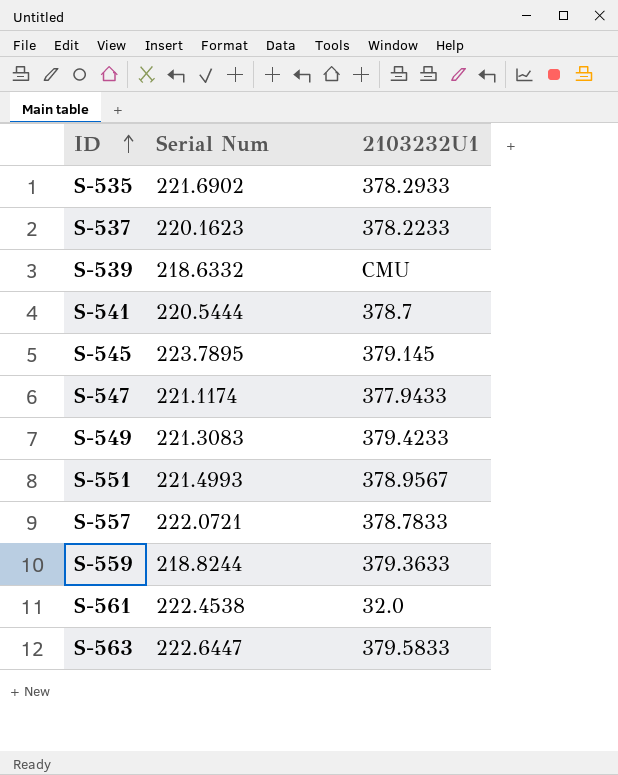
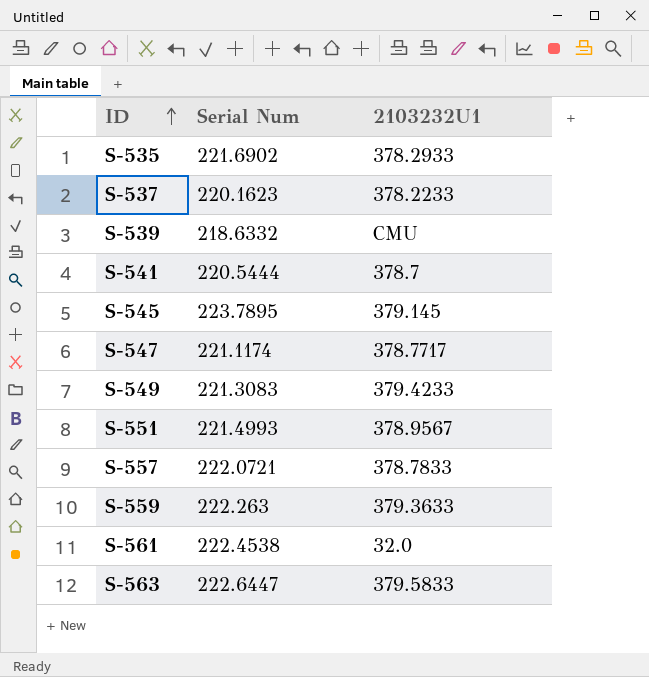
S-547 | 2103232U1: 377.9433 -> 378.7717
S-559 | Serial Num: 218.8244 -> 222.263

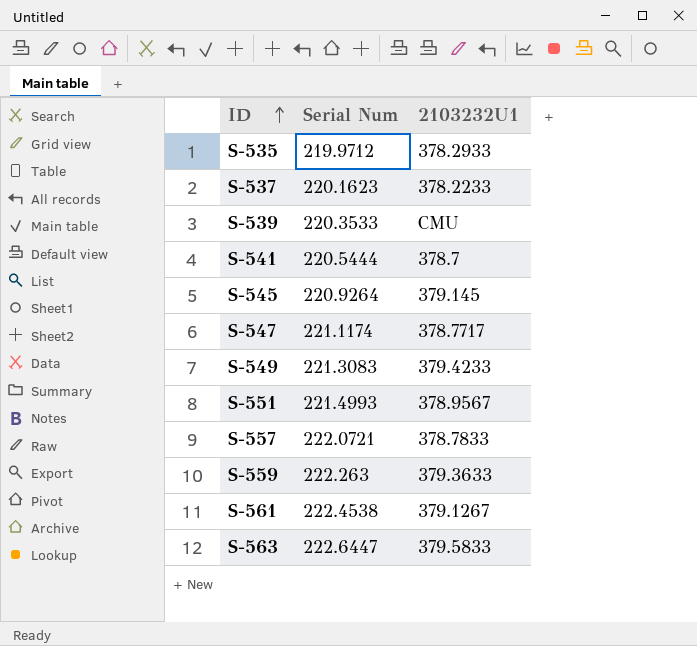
S-535 | Serial Num: 221.6902 -> 219.9712
S-539 | Serial Num: 218.6332 -> 220.3533
S-545 | Serial Num: 223.7895 -> 220.9264
S-561 | 2103232U1: 32.0 -> 379.1267

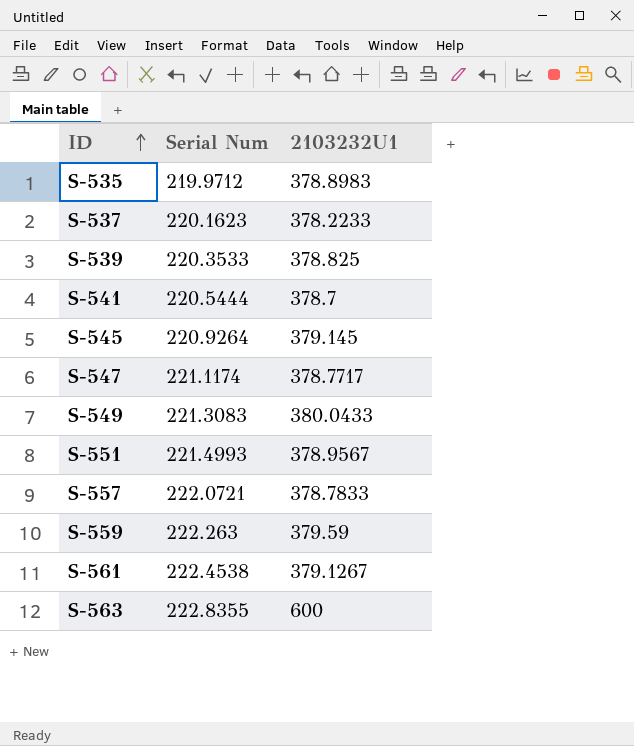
S-535 | 2103232U1: 378.2933 -> 378.8983
S-539 | 2103232U1: CMU -> 378.825
S-549 | 2103232U1: 379.4233 -> 380.0433
S-559 | 2103232U1: 379.3633 -> 379.59
S-563 | Serial Num: 222.6447 -> 222.8355
S-563 | 2103232U1: 379.5833 -> 600

